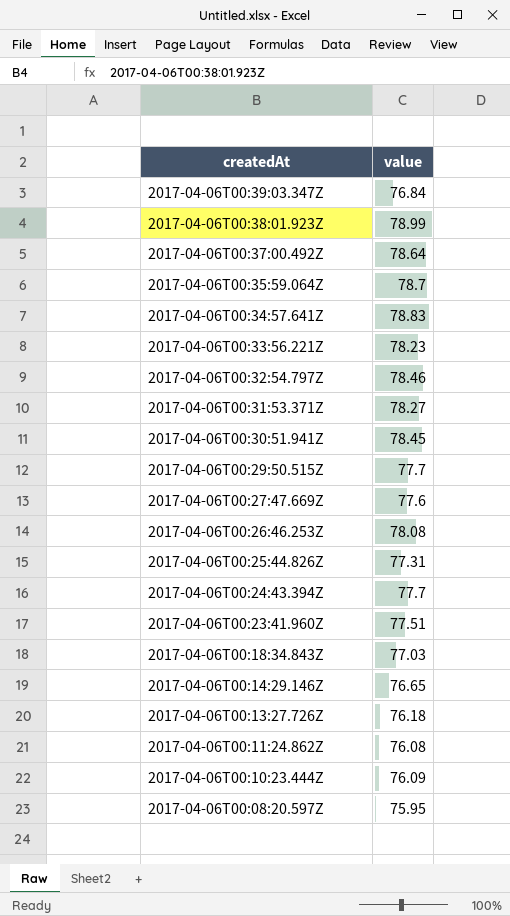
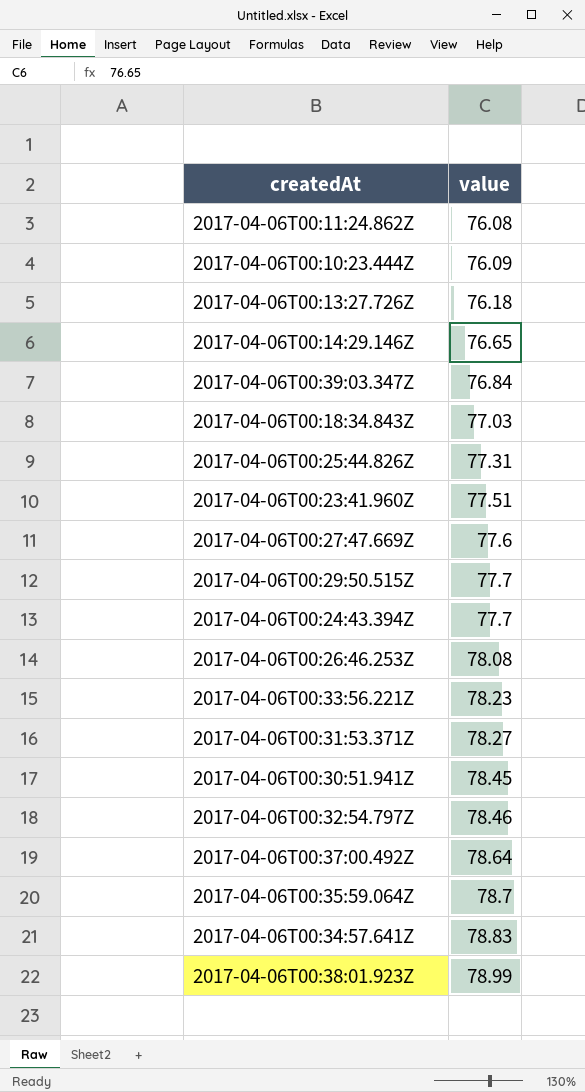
row order: createdAt descending -> value ascending
row 2017-04-06T00:08:20.597Z: 75.95 -> none

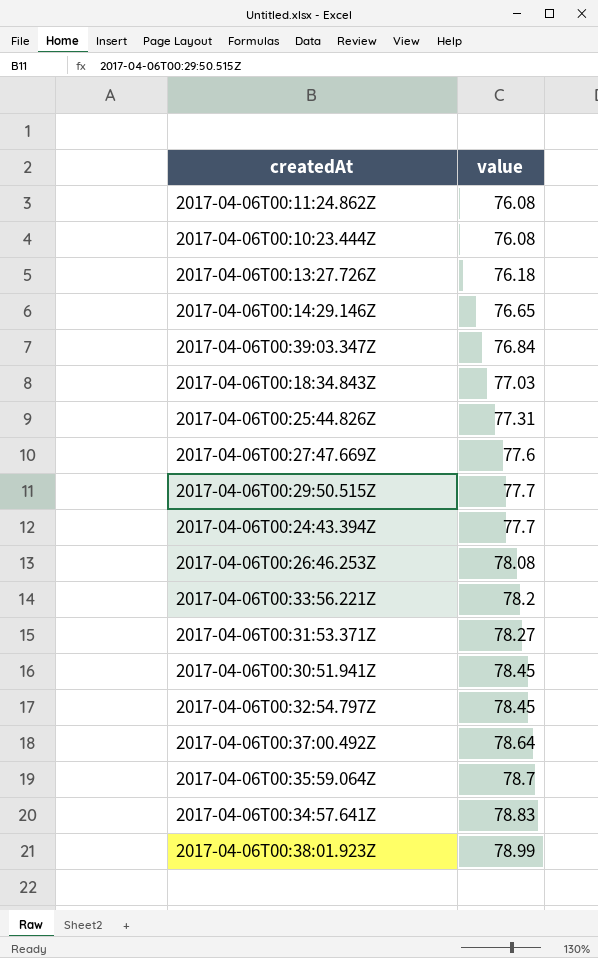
row 2017-04-06T00:23:41.960Z: 77.51 -> none
2017-04-06T00:10:23.444Z | value: 76.09 -> 76.08
2017-04-06T00:33:56.221Z | value: 78.23 -> 78.2
2017-04-06T00:32:54.797Z | value: 78.46 -> 78.45

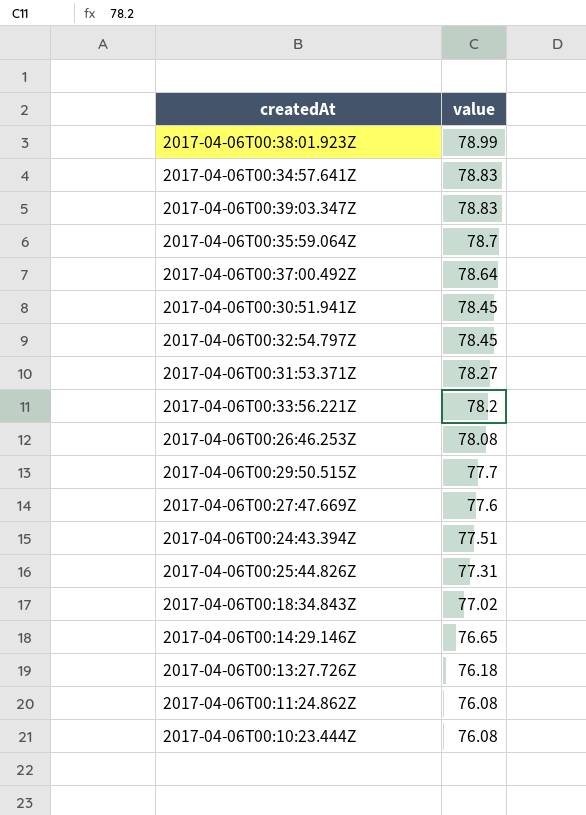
row order: value ascending -> value descending
2017-04-06T00:39:03.347Z | value: 76.84 -> 78.83
2017-04-06T00:24:43.394Z | value: 77.7 -> 77.51
2017-04-06T00:18:34.843Z | value: 77.03 -> 77.02

